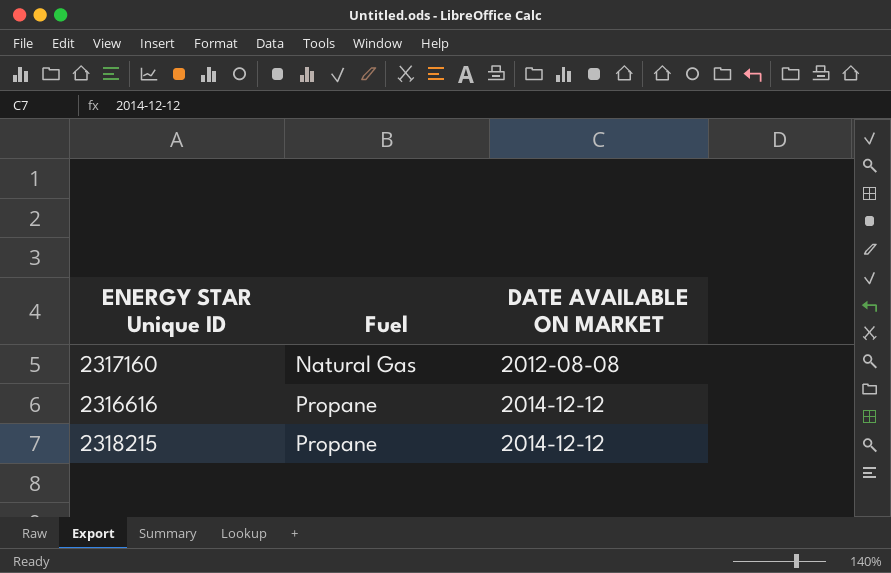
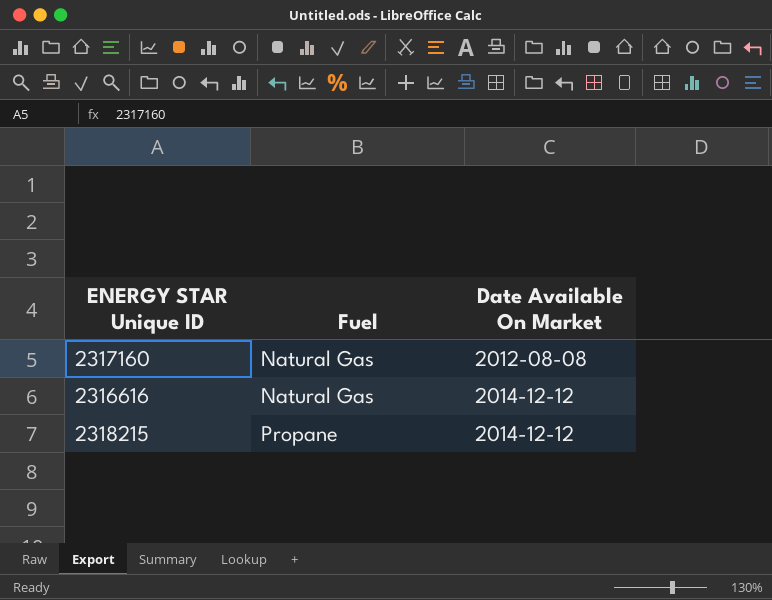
column name: DATE AVAILABLE ON MARKET -> Date Available On Market
2316616 | Fuel: Propane -> Natural Gas

